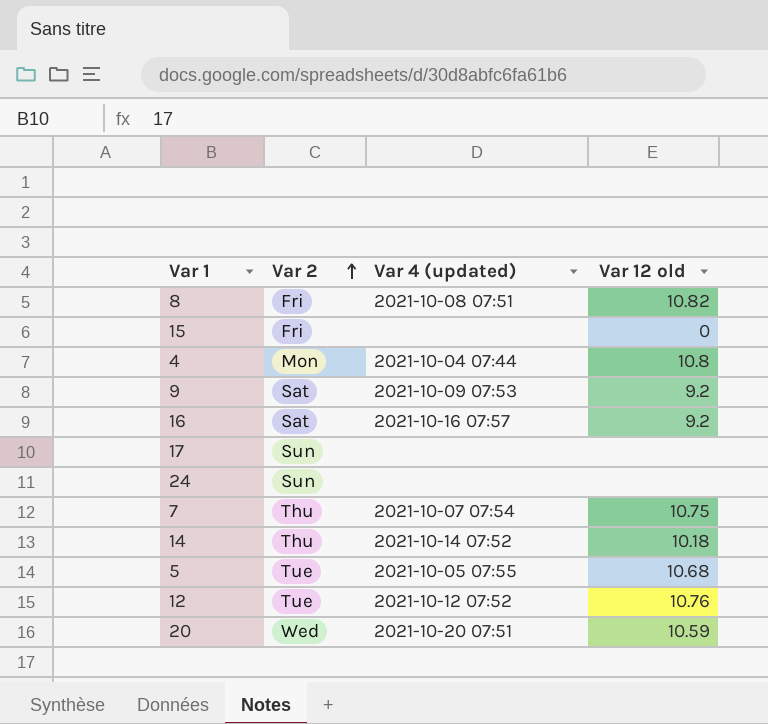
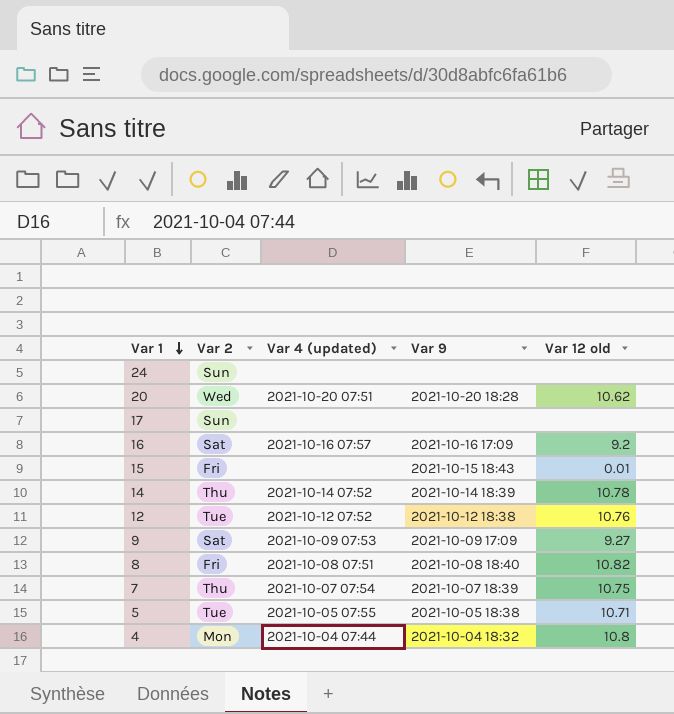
row order: Var 2 ascending -> Var 1 descending
column Var 9 | position: none -> 4
20 | Var 12 old: 10.59 -> 10.62
15 | Var 12 old: 0 -> 0.01
14 | Var 12 old: 10.18 -> 10.78
9 | Var 12 old: 9.2 -> 9.27
5 | Var 12 old: 10.68 -> 10.71

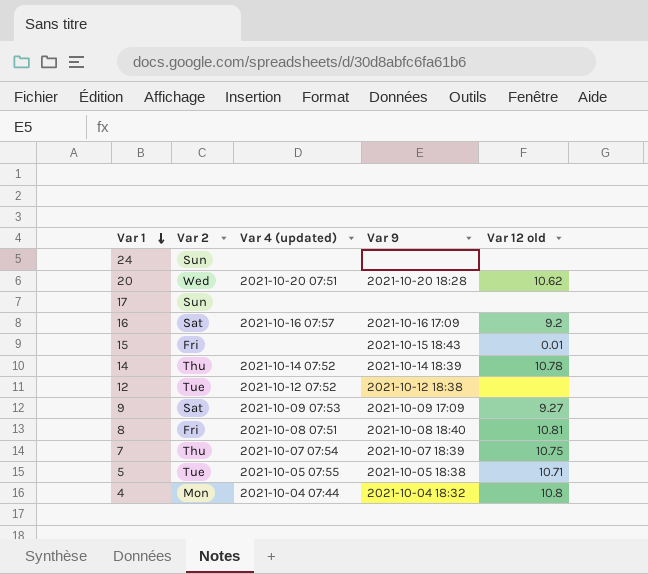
12 | Var 12 old: 10.76 -> none
8 | Var 12 old: 10.82 -> 10.81

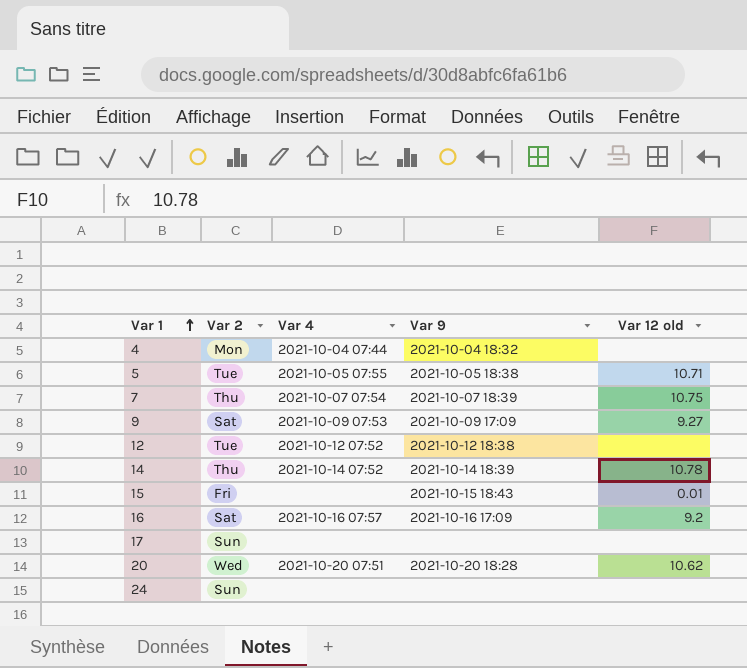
row order: Var 1 descending -> Var 1 ascending
column name: Var 4 (updated) -> Var 4
row 8: Fri | 2021-10-08 07:51 | 2021-10-08 18:40 | 10.81 -> none
4 | Var 12 old: 10.8 -> none

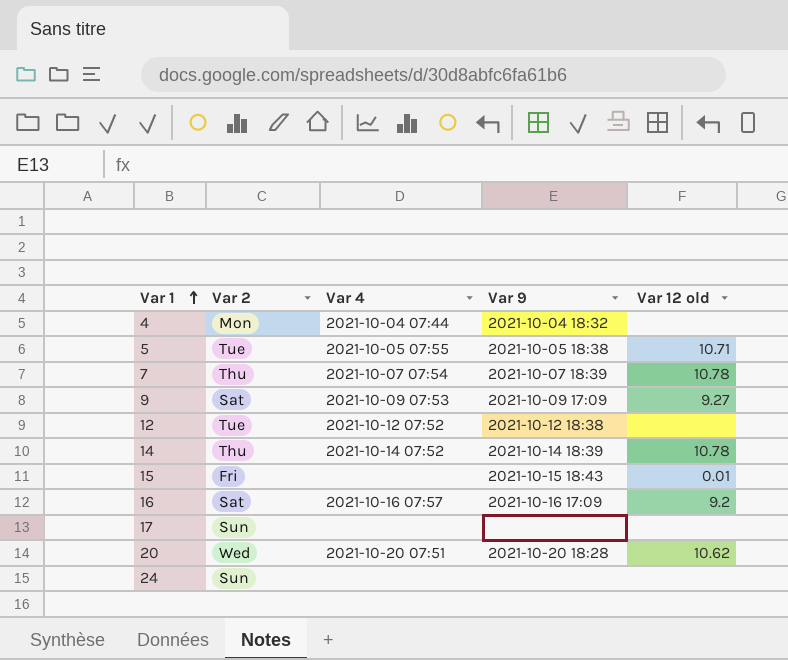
7 | Var 12 old: 10.75 -> 10.78

